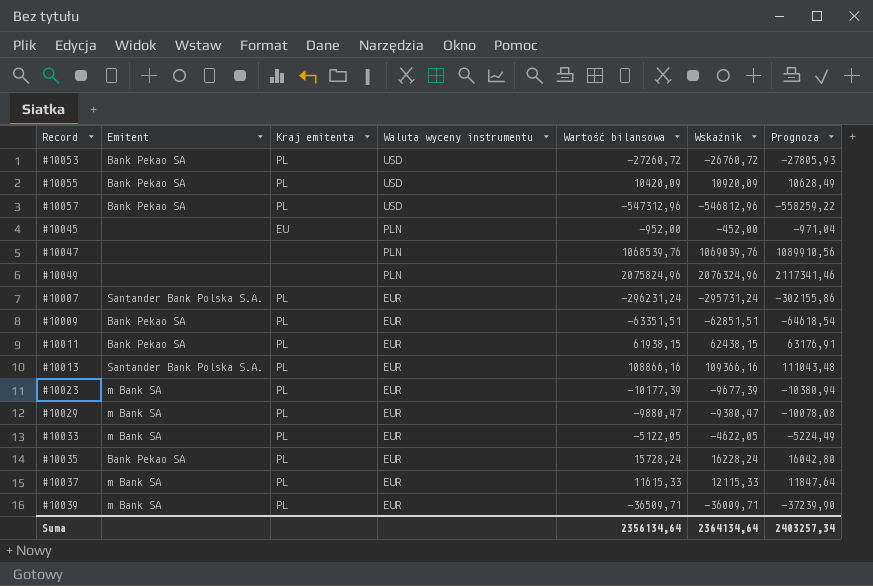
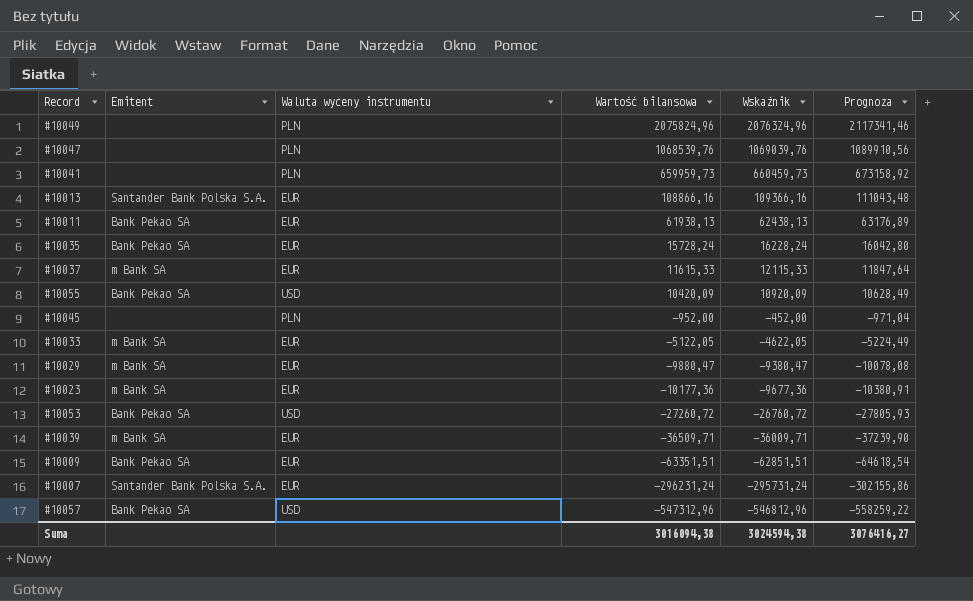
row order: Waluta wyceny instrumentu descending -> Wartość bilansowa descending
column Kraj emitenta | position: 3 -> none
row #10041: none -> none | PLN | 659959,73 | 660459,73 | 673158,92
#10011 | Wartość bilansowa: 61938,15 -> 61938,13
#10011 | Wskaźnik: 62438,15 -> 62438,13
#10011 | Prognoza: 63176,91 -> 63176,89
#10023 | Wartość bilansowa: -10177,39 -> -10177,36
#10023 | Wskaźnik: -9677,39 -> -9677,36
#10023 | Prognoza: -10380,94 -> -10380,91
Suma | Wartość bilansowa: 2356134,64 -> 3016094,38
Suma | Wskaźnik: 2364134,64 -> 3024594,38
Suma | Prognoza: 2403257,34 -> 3076416,27

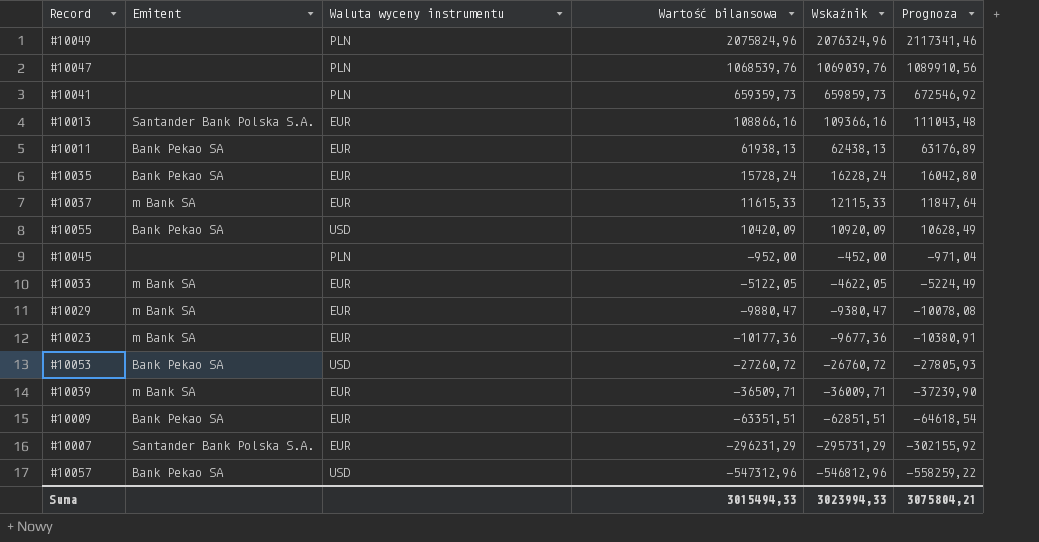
#10041 | Wartość bilansowa: 659959,73 -> 659359,73
#10041 | Wskaźnik: 660459,73 -> 659859,73
#10041 | Prognoza: 673158,92 -> 672546,92
#10007 | Wartość bilansowa: -296231,24 -> -296231,29
#10007 | Wskaźnik: -295731,24 -> -295731,29
#10007 | Prognoza: -302155,86 -> -302155,92
Suma | Wartość bilansowa: 3016094,38 -> 3015494,33
Suma | Wskaźnik: 3024594,38 -> 3023994,33
Suma | Prognoza: 3076416,27 -> 3075804,21

